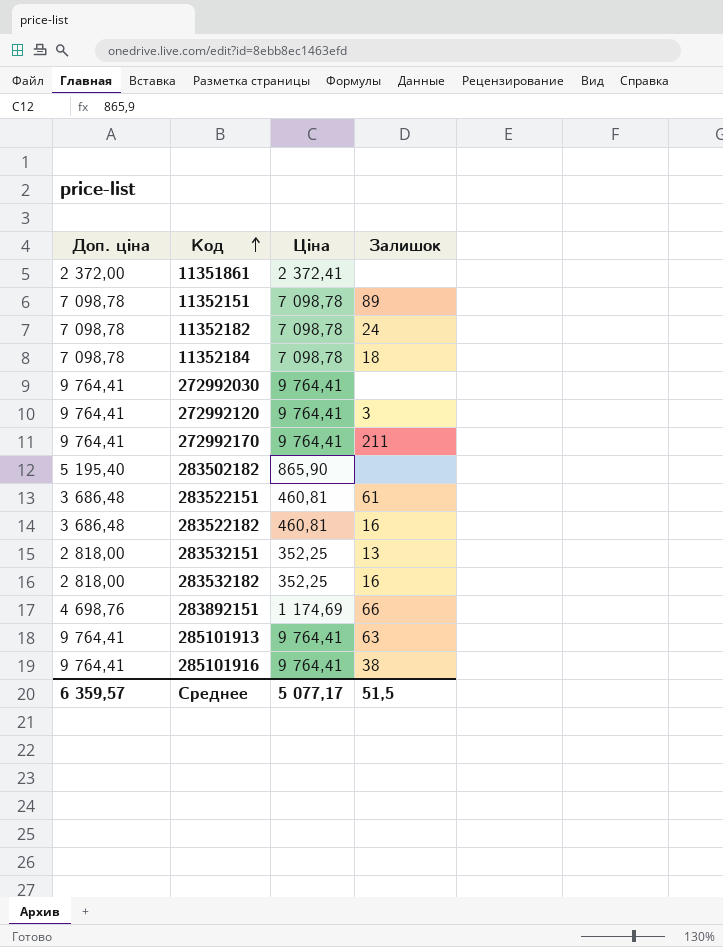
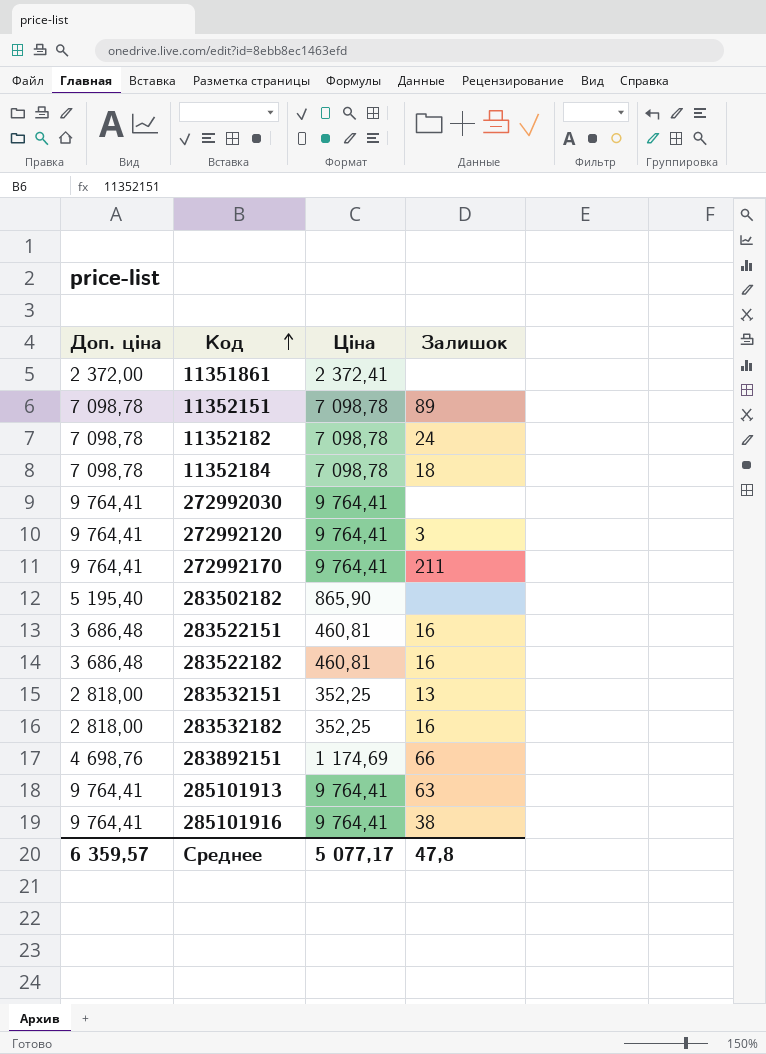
283522151 | Залишок: 61 -> 16
Среднее | Залишок: 51,5 -> 47,8

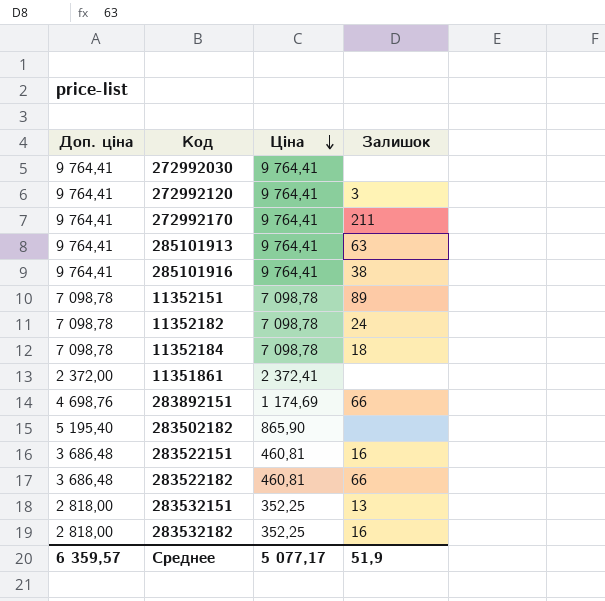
row order: Код ascending -> Ціна descending
283522182 | Залишок: 16 -> 66
Среднее | Залишок: 47,8 -> 51,9

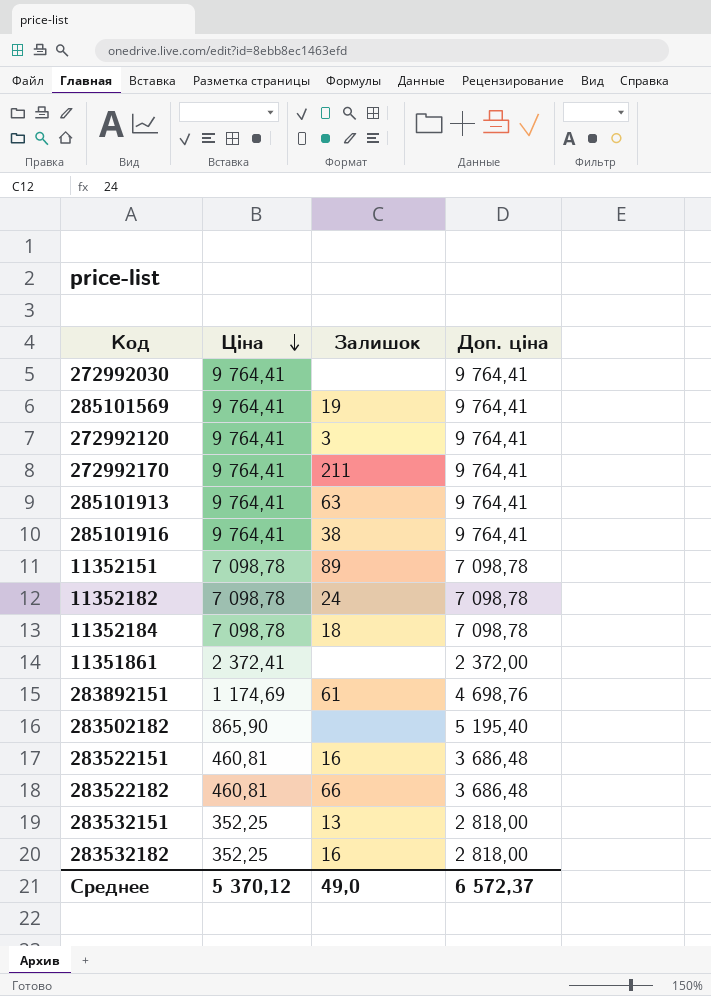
column Доп. ціна | position: 1 -> 4
row 285101569: none -> 9 764,41 | 19 | 9 764,41
283892151 | Залишок: 66 -> 61
Среднее | Ціна: 5 077,17 -> 5 370,12
Среднее | Залишок: 51,9 -> 49,0
Среднее | Доп. ціна: 6 359,57 -> 6 572,37

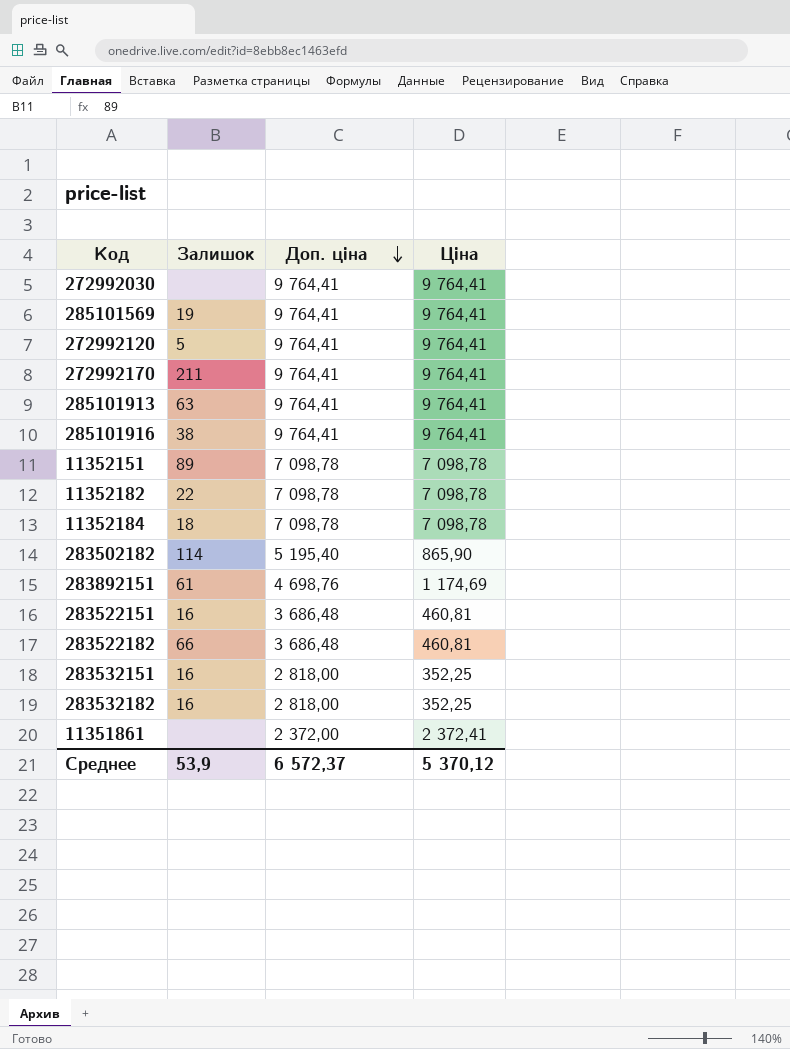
row order: Ціна descending -> Доп. ціна descending
column Ціна | position: 2 -> 4
272992120 | Залишок: 3 -> 5
11352182 | Залишок: 24 -> 22
283502182 | Залишок: none -> 114
283532151 | Залишок: 13 -> 16
Среднее | Залишок: 49,0 -> 53,9

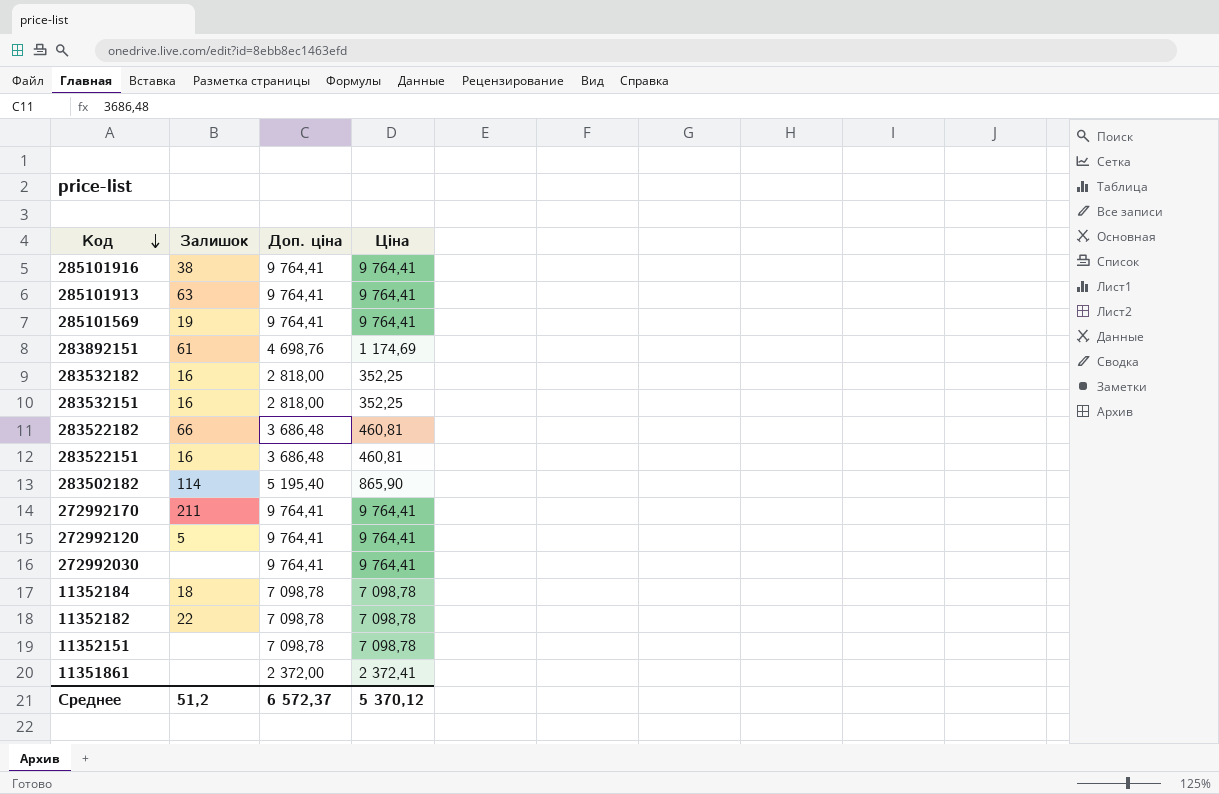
row order: Доп. ціна descending -> Код descending
11352151 | Залишок: 89 -> none
Среднее | Залишок: 53,9 -> 51,2

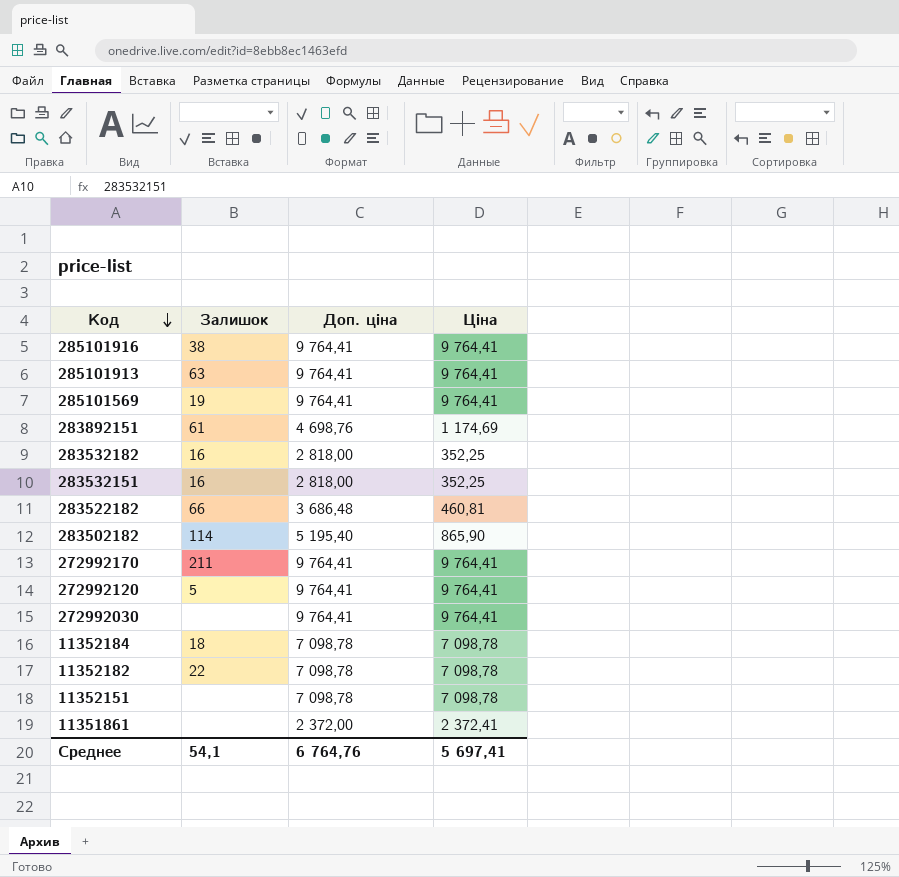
row 283522151: 16 | 3 686,48 | 460,81 -> none
Среднее | Залишок: 51,2 -> 54,1
Среднее | Доп. ціна: 6 572,37 -> 6 764,76
Среднее | Ціна: 5 370,12 -> 5 697,41

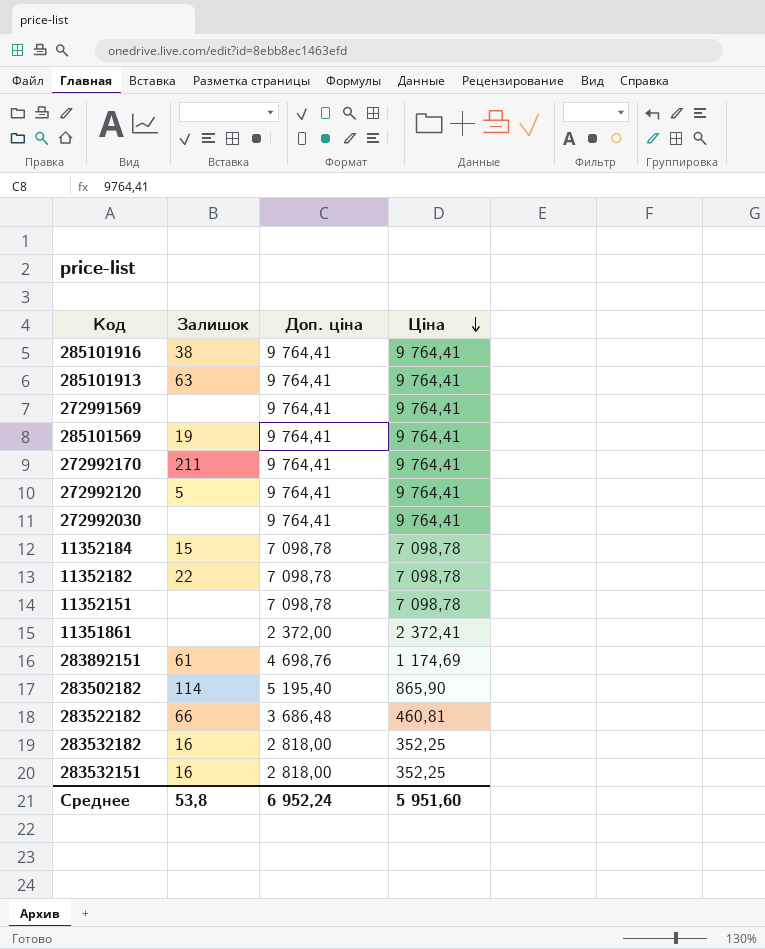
row order: Код descending -> Ціна descending
row 272991569: none -> none | 9 764,41 | 9 764,41
11352184 | Залишок: 18 -> 15
Среднее | Залишок: 54,1 -> 53,8
Среднее | Доп. ціна: 6 764,76 -> 6 952,24
Среднее | Ціна: 5 697,41 -> 5 951,60

